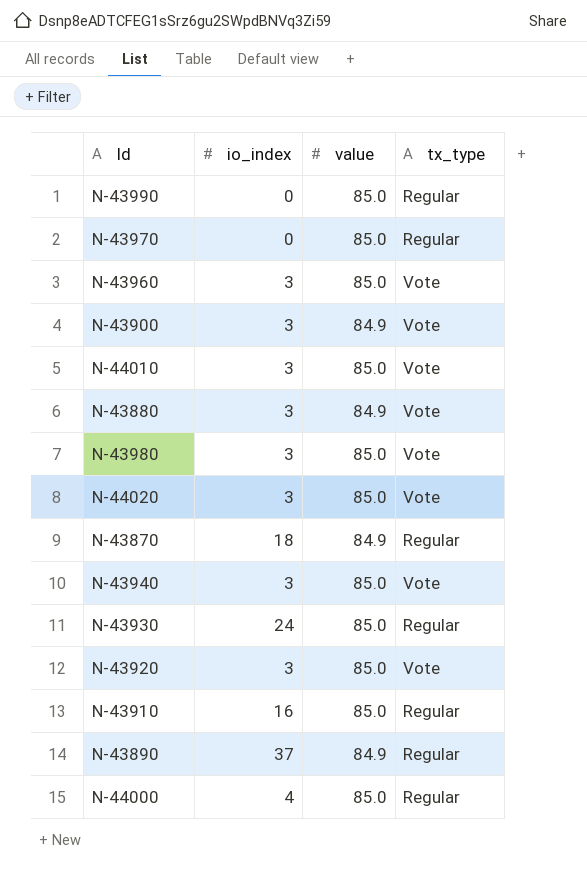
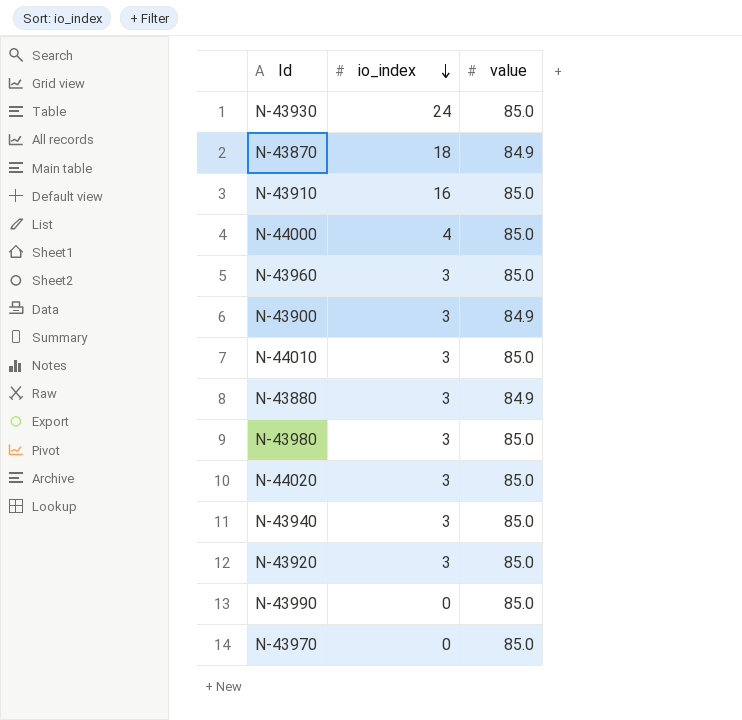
row order: none -> io_index descending
column tx_type | position: 4 -> none
row N-43890: 37 | 84.9 | Regular -> none

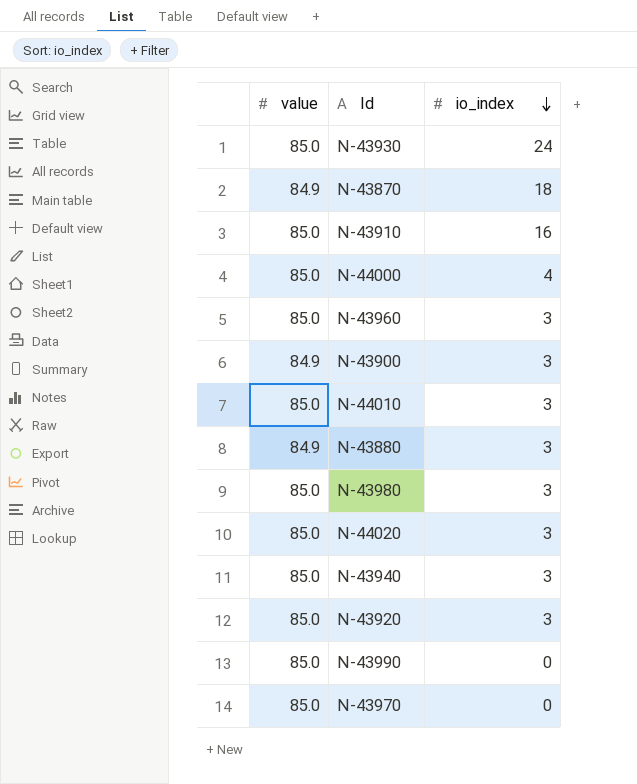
column value | position: 3 -> 1

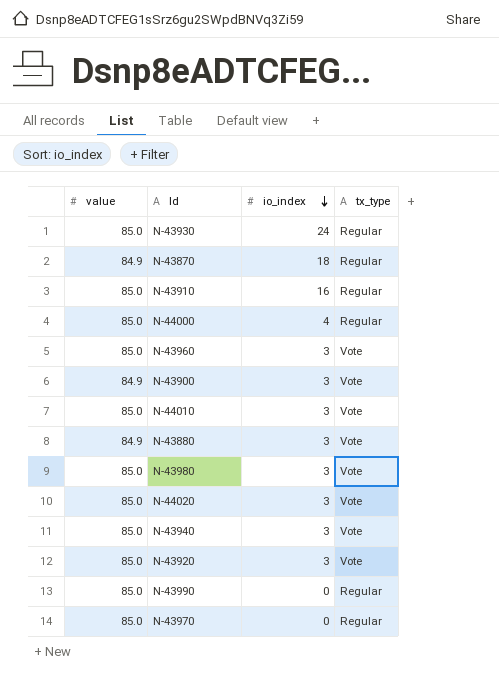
column tx_type | position: none -> 4

